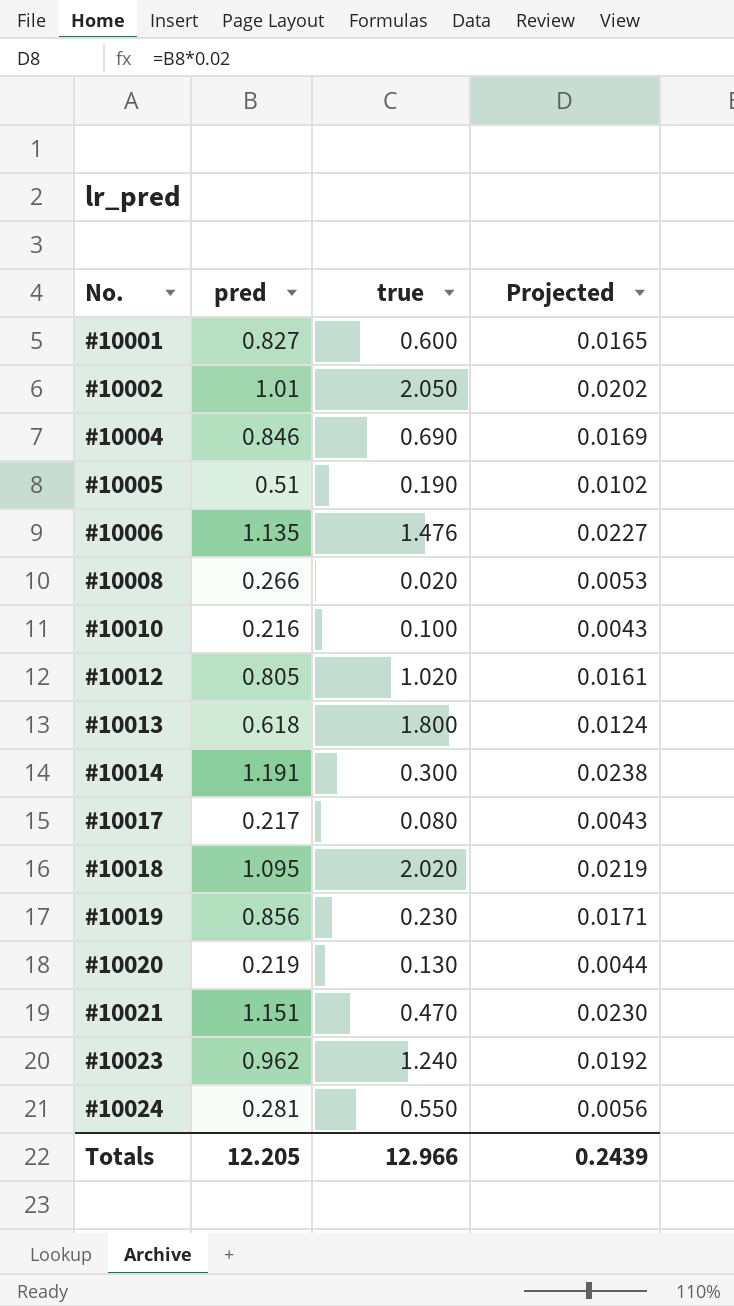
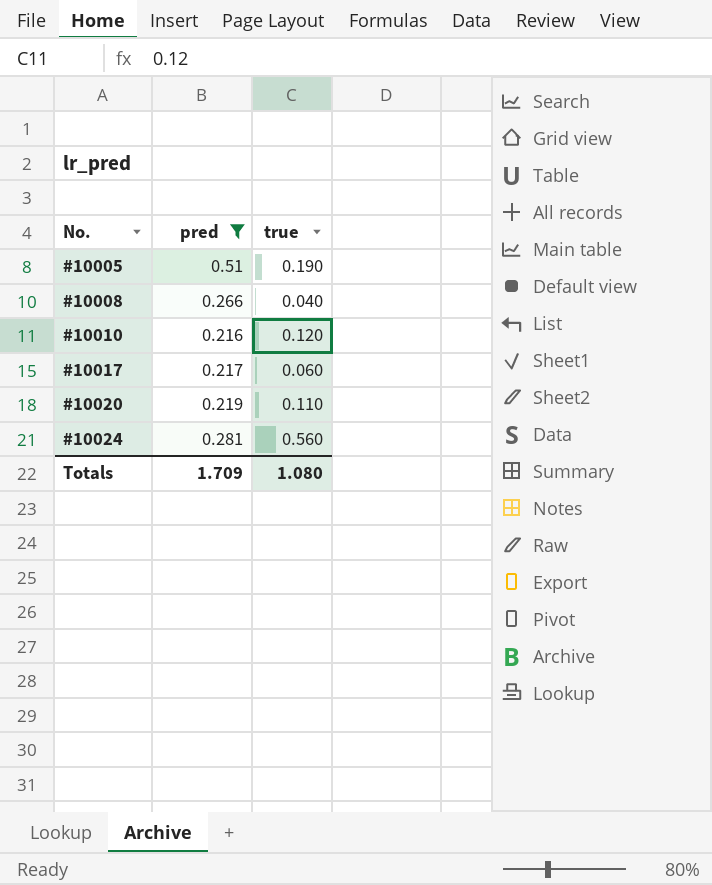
filter: none -> pred <= 0.51
column Projected | formula: [pred] * 0.02 -> none
#10008 | true: 0.020 -> 0.040
#10010 | true: 0.100 -> 0.120
#10017 | true: 0.080 -> 0.060
#10020 | true: 0.130 -> 0.110
#10024 | true: 0.550 -> 0.560
Totals | pred: 12.205 -> 1.709
Totals | true: 12.966 -> 1.080

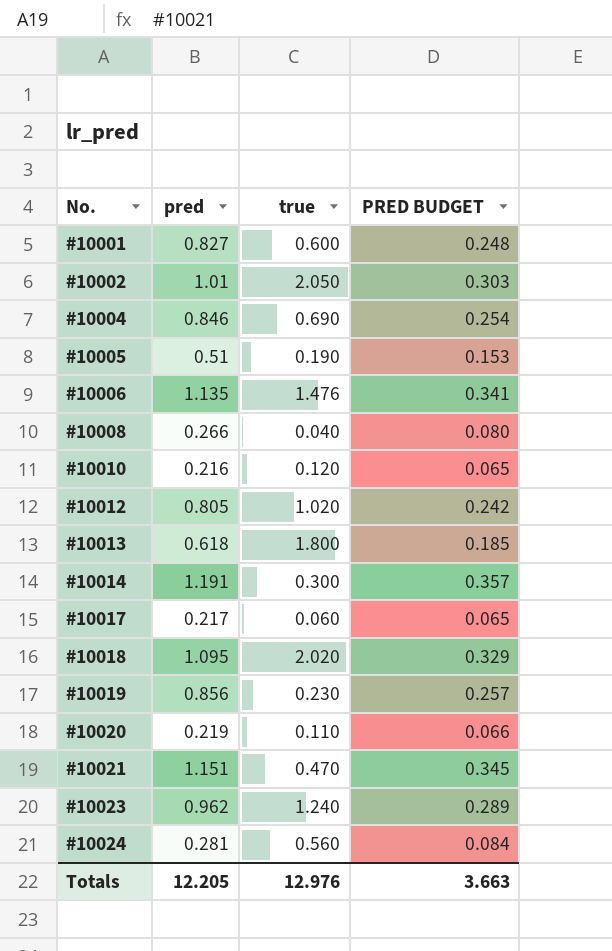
filter: pred <= 0.51 -> none
column PRED BUDGET | formula: none -> [pred] * 0.3
Totals | pred: 1.709 -> 12.205
Totals | true: 1.080 -> 12.976

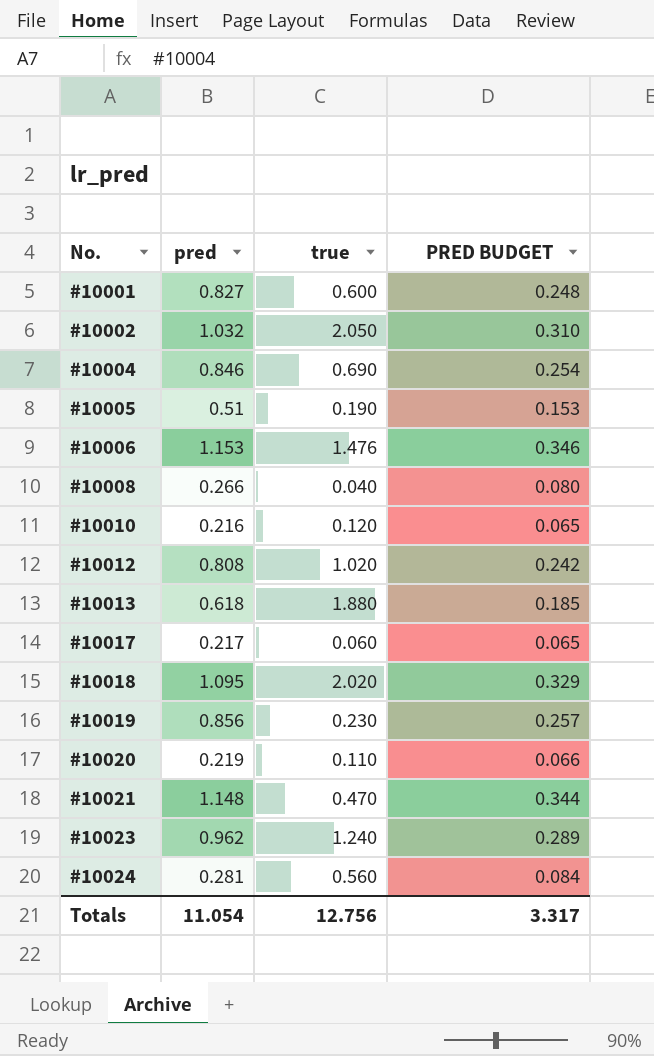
row #10014: 1.191 | 0.300 | 0.357 -> none
#10002 | pred: 1.01 -> 1.032
#10002 | PRED BUDGET: 0.303 -> 0.310
#10006 | pred: 1.135 -> 1.153
#10006 | PRED BUDGET: 0.341 -> 0.346
#10012 | pred: 0.805 -> 0.808
#10013 | true: 1.800 -> 1.880
#10021 | pred: 1.151 -> 1.148
#10021 | PRED BUDGET: 0.345 -> 0.344
Totals | pred: 12.205 -> 11.054
Totals | true: 12.976 -> 12.756
Totals | PRED BUDGET: 3.663 -> 3.317

